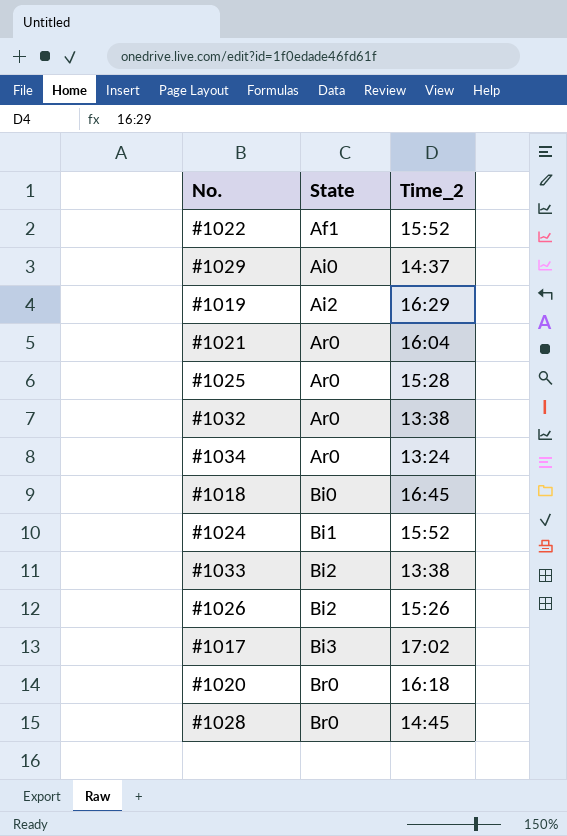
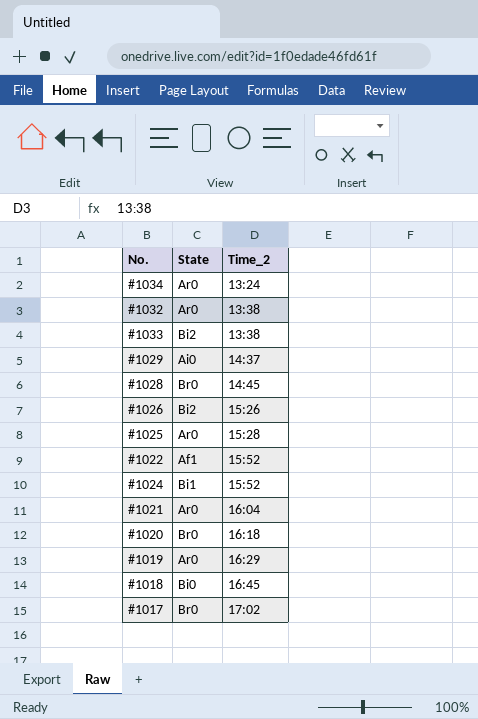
row order: State ascending -> Time_2 ascending
#1019 | State: Ai2 -> Ar0
#1017 | State: Bi3 -> Br0

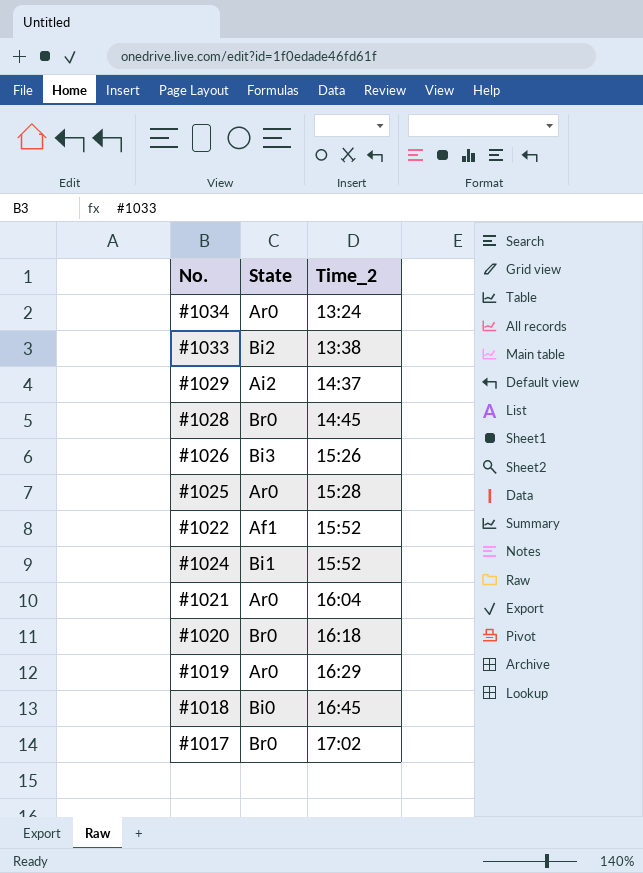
row #1032: Ar0 | 13:38 -> none
#1029 | State: Ai0 -> Ai2
#1026 | State: Bi2 -> Bi3

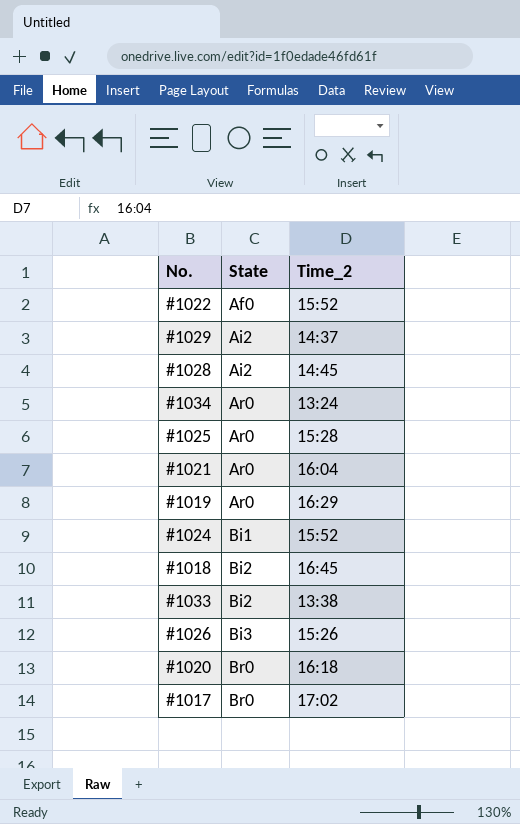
row order: Time_2 ascending -> State ascending
#1022 | State: Af1 -> Af0
#1028 | State: Br0 -> Ai2
#1018 | State: Bi0 -> Bi2

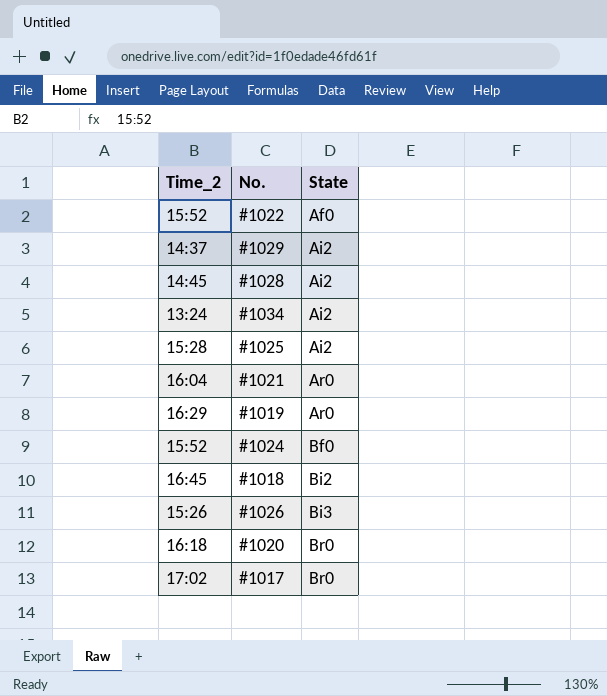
column Time_2 | position: 3 -> 1
row #1033: Bi2 | 13:38 -> none
#1034 | State: Ar0 -> Ai2
#1025 | State: Ar0 -> Ai2
#1024 | State: Bi1 -> Bf0

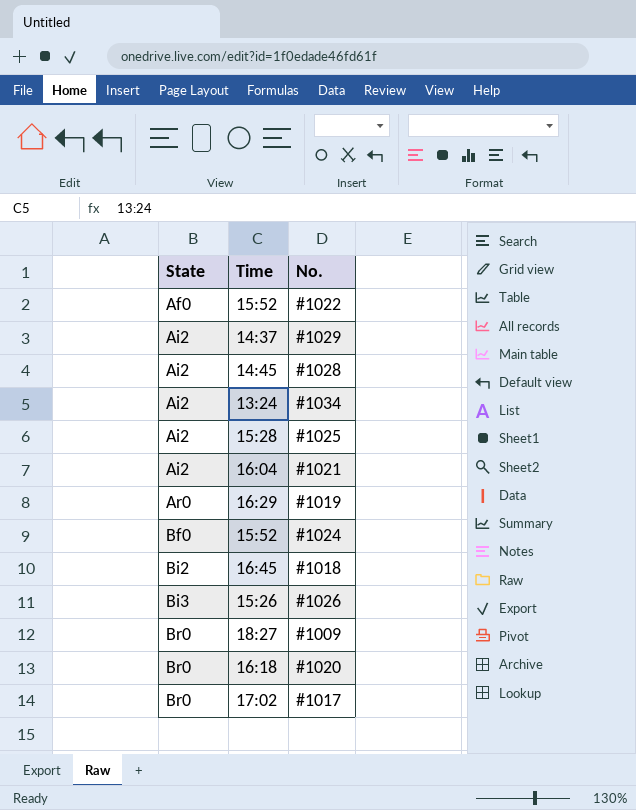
column State | position: 3 -> 1
column name: Time_2 -> Time
#1021 | State: Ar0 -> Ai2
row #1009: none -> Br0 | 18:27

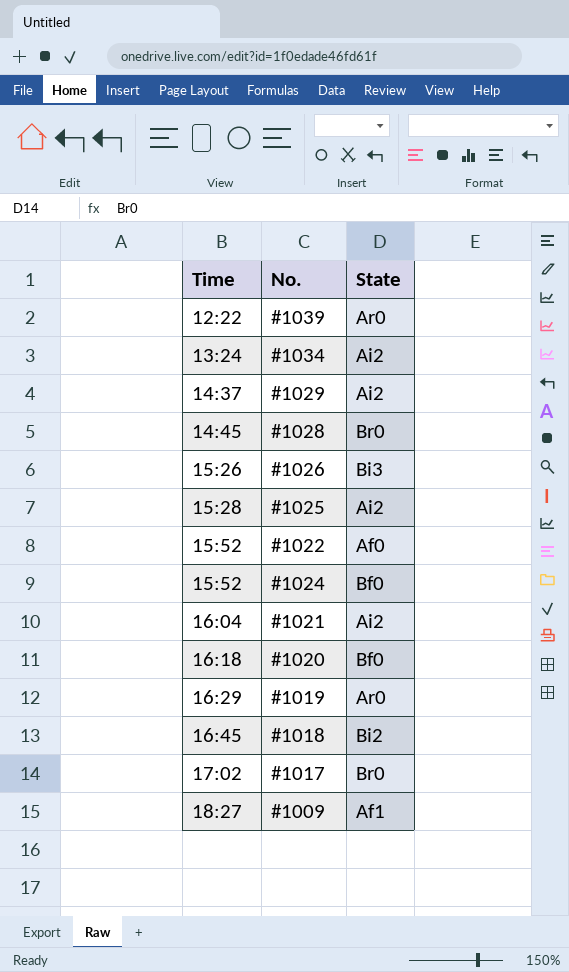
row order: State ascending -> Time ascending
column State | position: 1 -> 3
row #1039: none -> 12:22 | Ar0
#1028 | State: Ai2 -> Br0
#1020 | State: Br0 -> Bf0
#1009 | State: Br0 -> Af1

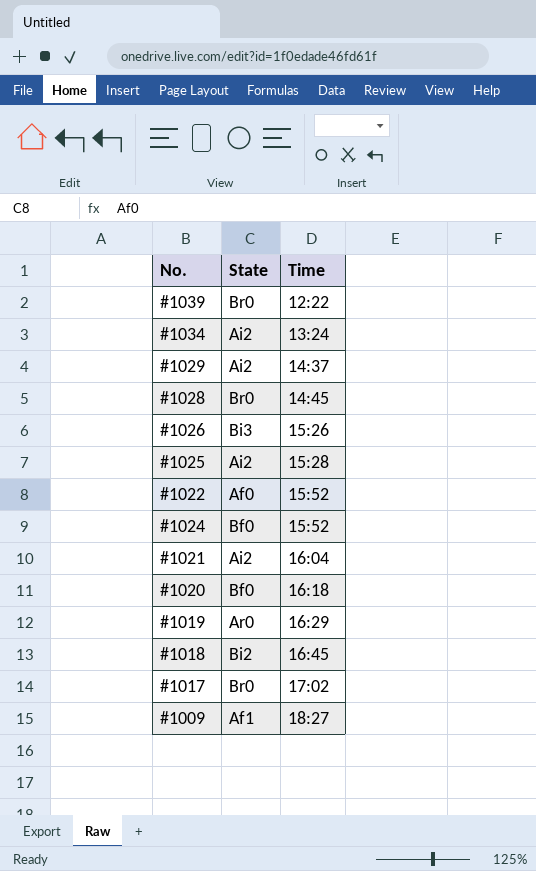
column Time | position: 1 -> 3
#1039 | State: Ar0 -> Br0

